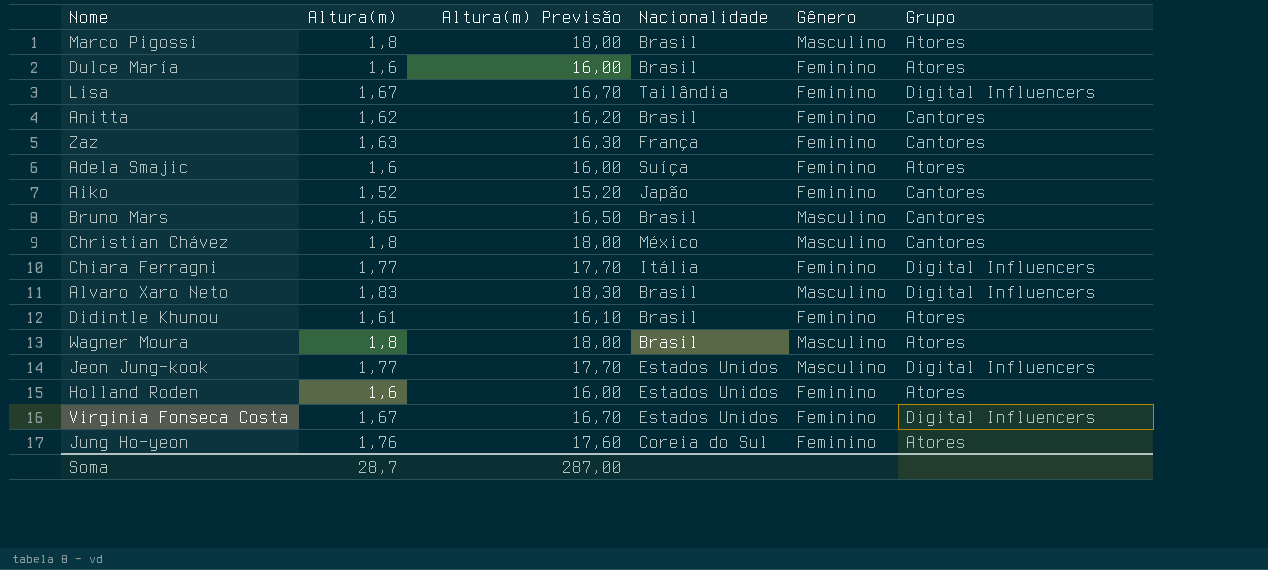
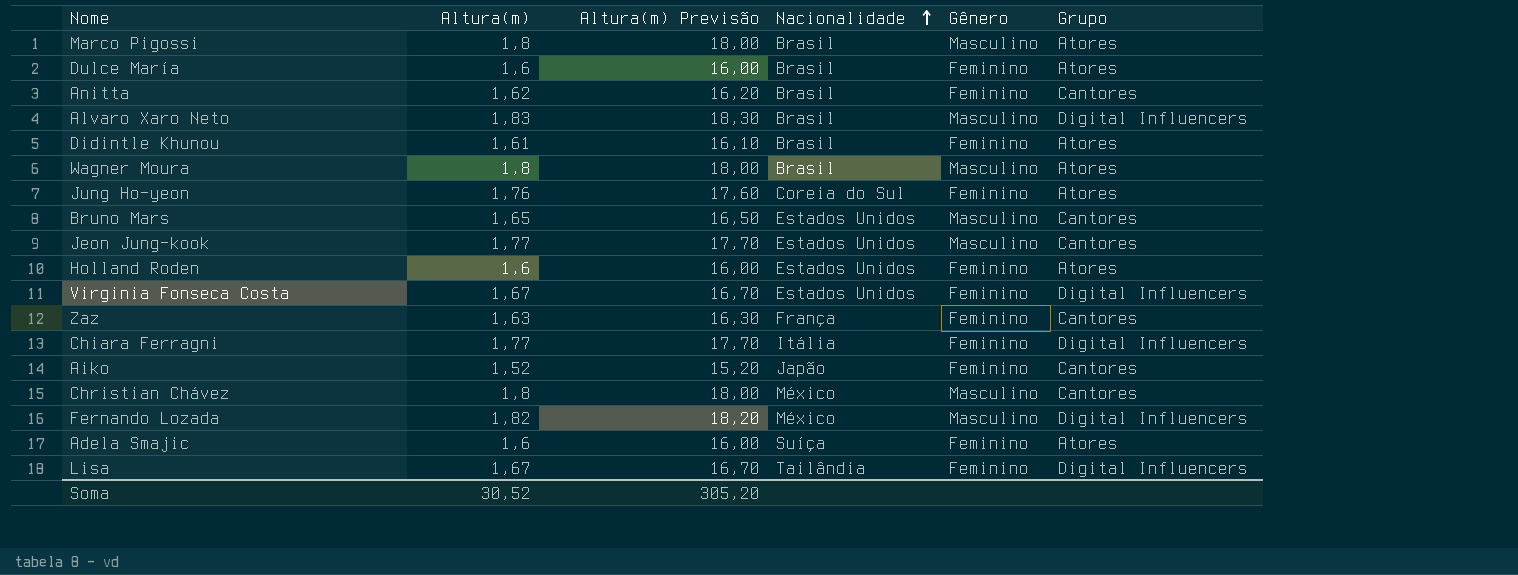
row order: none -> Nacionalidade ascending
Bruno Mars | Nacionalidade: Brasil -> Estados Unidos
Jeon Jung-kook | Grupo: Digital Influencers -> Cantores
row Fernando Lozada: none -> 1,82 | 18,20 | México | Masculino | Digital Influencers
Soma | Altura(m): 28,7 -> 30,52
Soma | Altura(m) Previsão: 287,00 -> 305,20

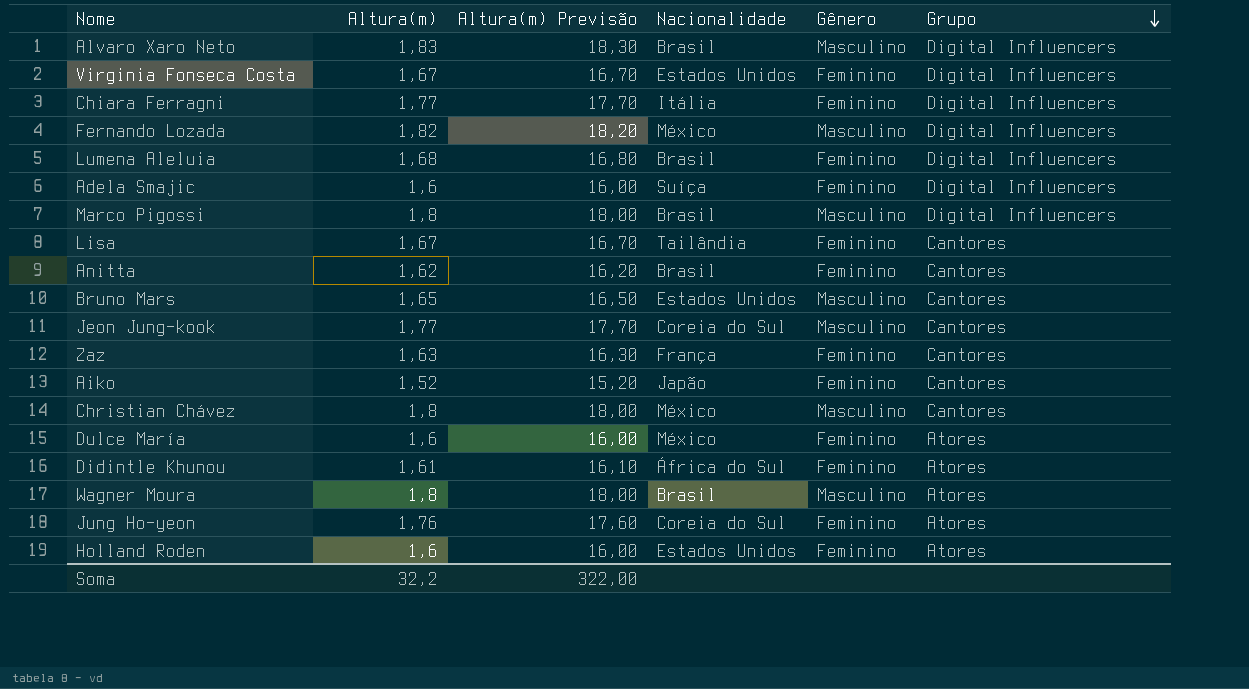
row order: Nacionalidade ascending -> Grupo descending
row Lumena Aleluia: none -> 1,68 | 16,80 | Brasil | Feminino | Digital Influencers
Adela Smajic | Grupo: Atores -> Digital Influencers
Marco Pigossi | Grupo: Atores -> Digital Influencers
Lisa | Grupo: Digital Influencers -> Cantores
Jeon Jung-kook | Nacionalidade: Estados Unidos -> Coreia do Sul
Dulce María | Nacionalidade: Brasil -> México
Didintle Khunou | Nacionalidade: Brasil -> África do Sul
Soma | Altura(m): 30,52 -> 32,2
Soma | Altura(m) Previsão: 305,20 -> 322,00

